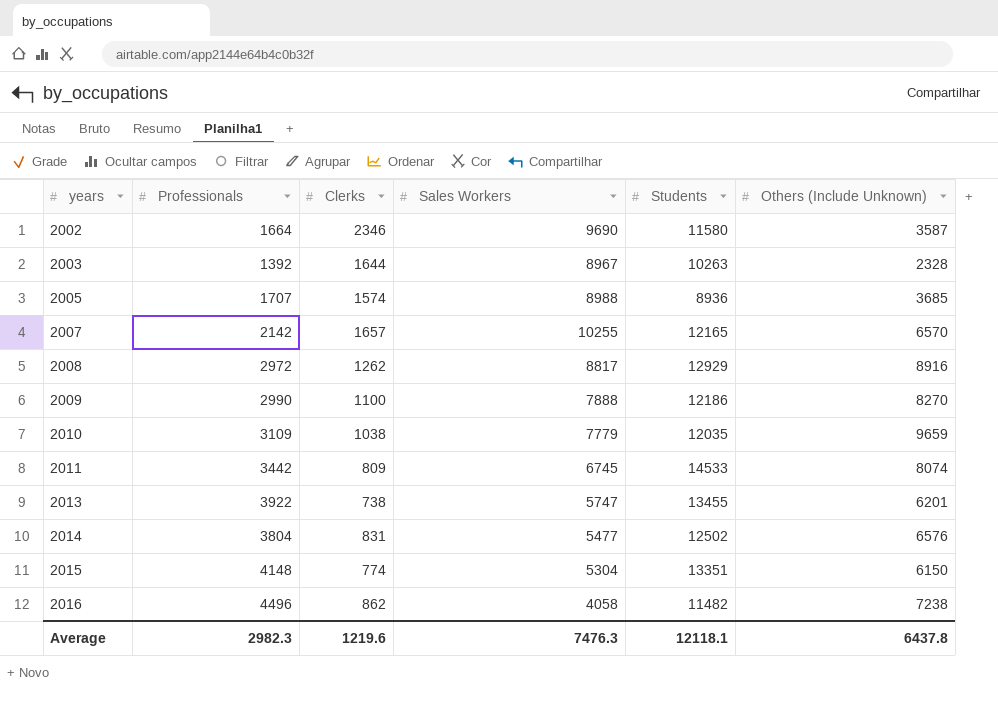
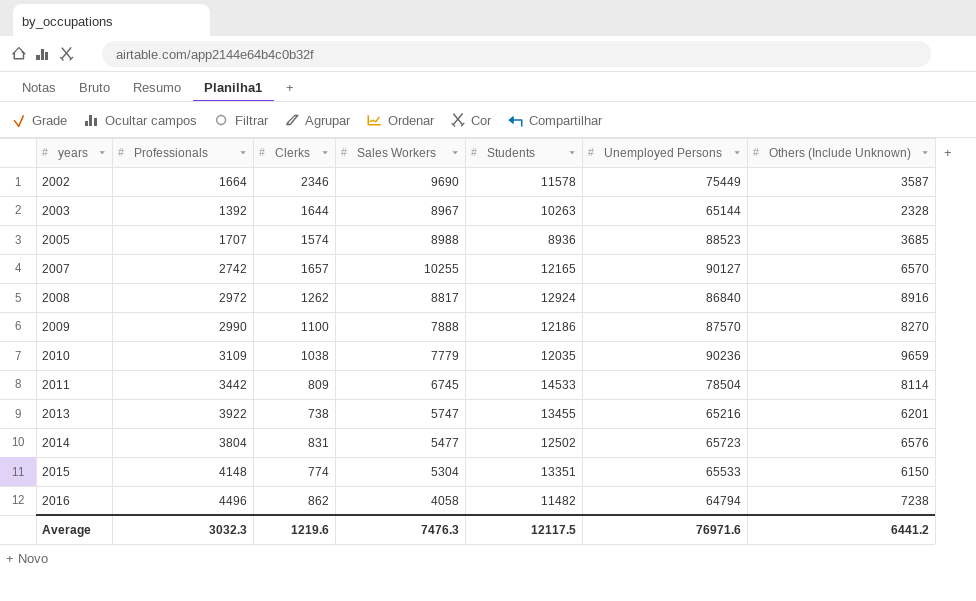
column Unemployed Persons | position: none -> 6
2002 | Students: 11580 -> 11578
2007 | Professionals: 2142 -> 2742
2008 | Students: 12929 -> 12924
2011 | Others (Include Unknown): 8074 -> 8114
Average | Professionals: 2982.3 -> 3032.3
Average | Students: 12118.1 -> 12117.5
Average | Others (Include Unknown): 6437.8 -> 6441.2

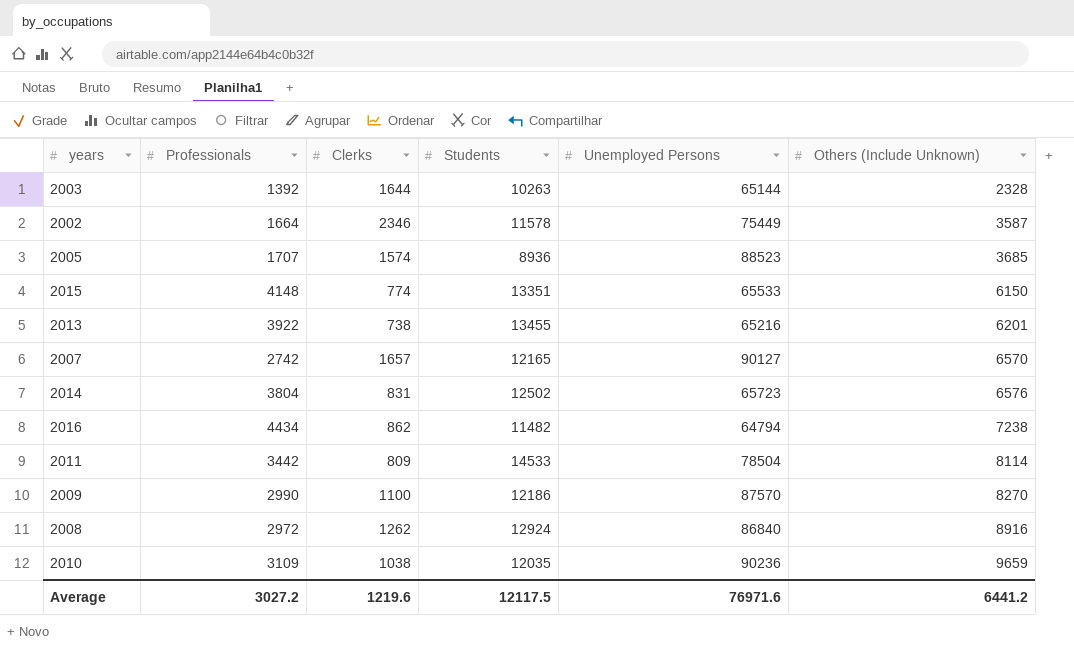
row order: years ascending -> Others (Include Unknown) ascending
column Sales Workers | position: 4 -> none
2016 | Professionals: 4496 -> 4434
Average | Professionals: 3032.3 -> 3027.2

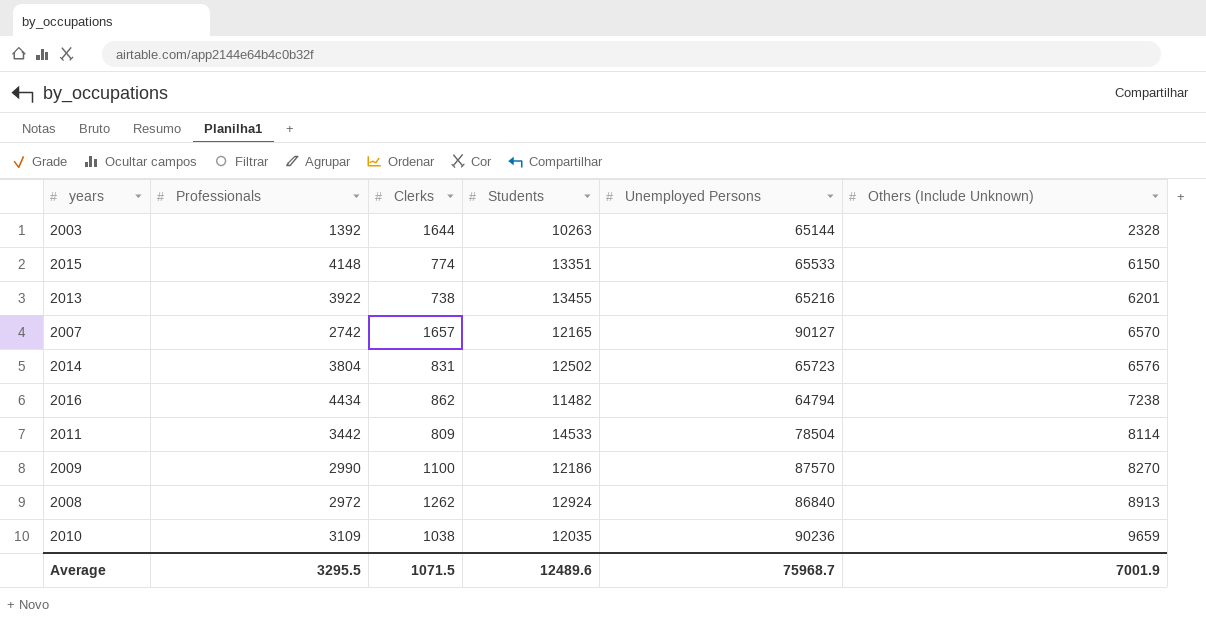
row 2002: 1664 | 2346 | 11578 | 75449 | 3587 -> none
row 2005: 1707 | 1574 | 8936 | 88523 | 3685 -> none
2008 | Others (Include Unknown): 8916 -> 8913
Average | Professionals: 3027.2 -> 3295.5
Average | Clerks: 1219.6 -> 1071.5
Average | Students: 12117.5 -> 12489.6
Average | Unemployed Persons: 76971.6 -> 75968.7
Average | Others (Include Unknown): 6441.2 -> 7001.9

